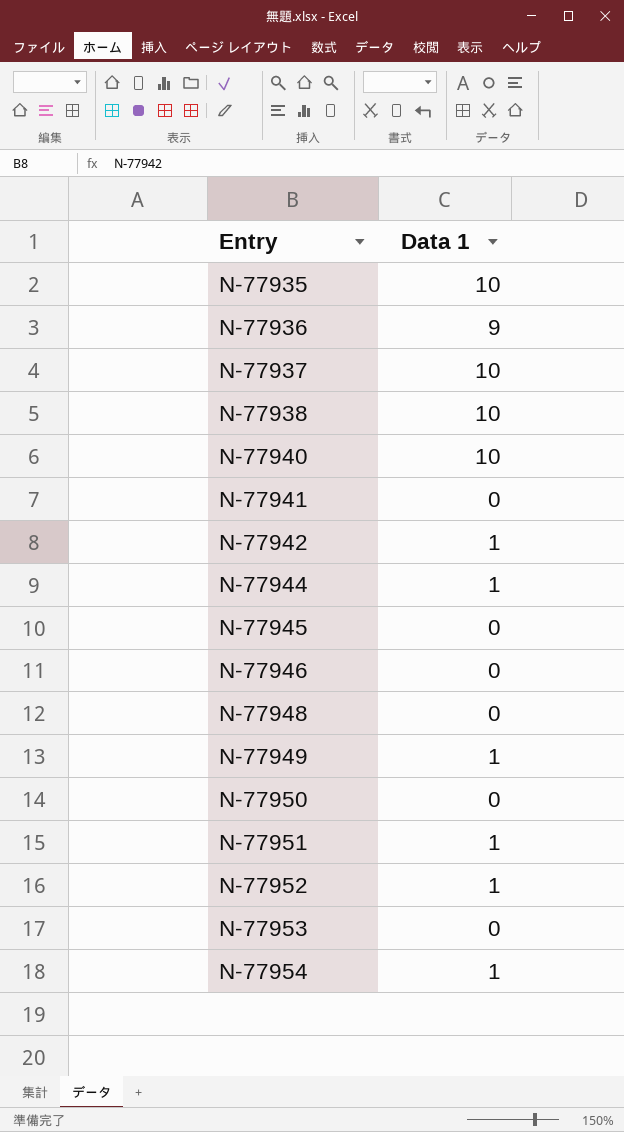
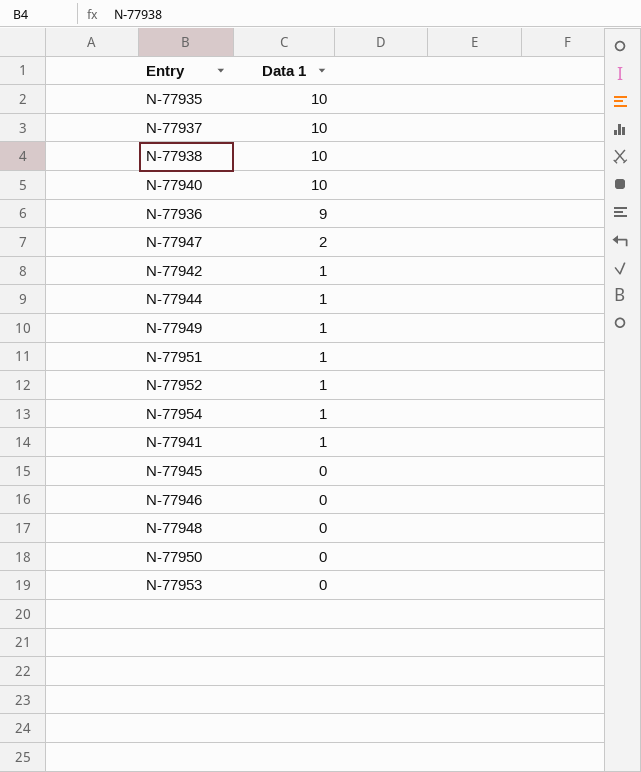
row order: Entry ascending -> Data 1 descending
row N-77947: none -> 2
N-77941 | Data 1: 0 -> 1

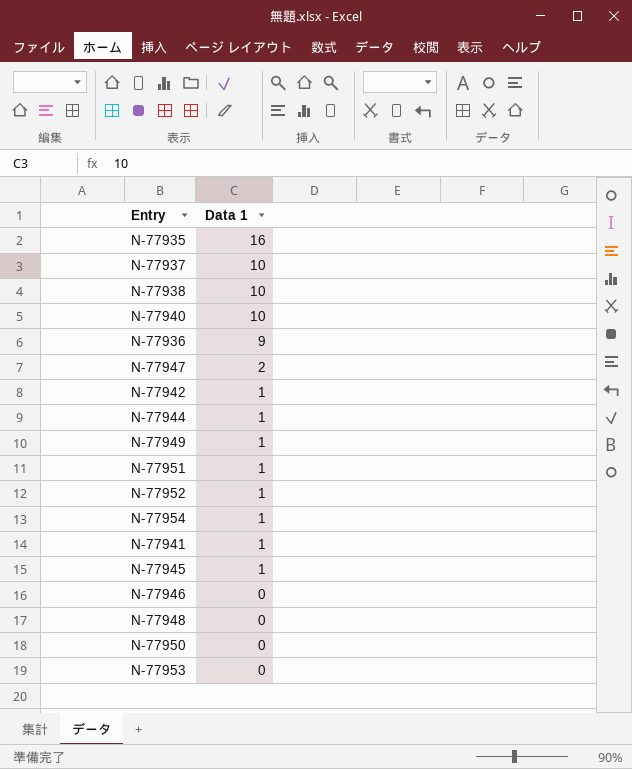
N-77935 | Data 1: 10 -> 16
N-77945 | Data 1: 0 -> 1

